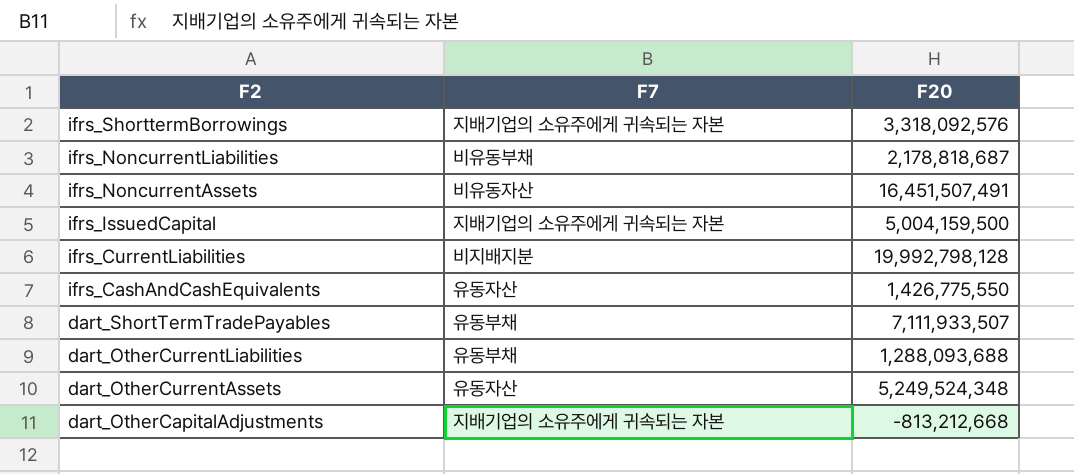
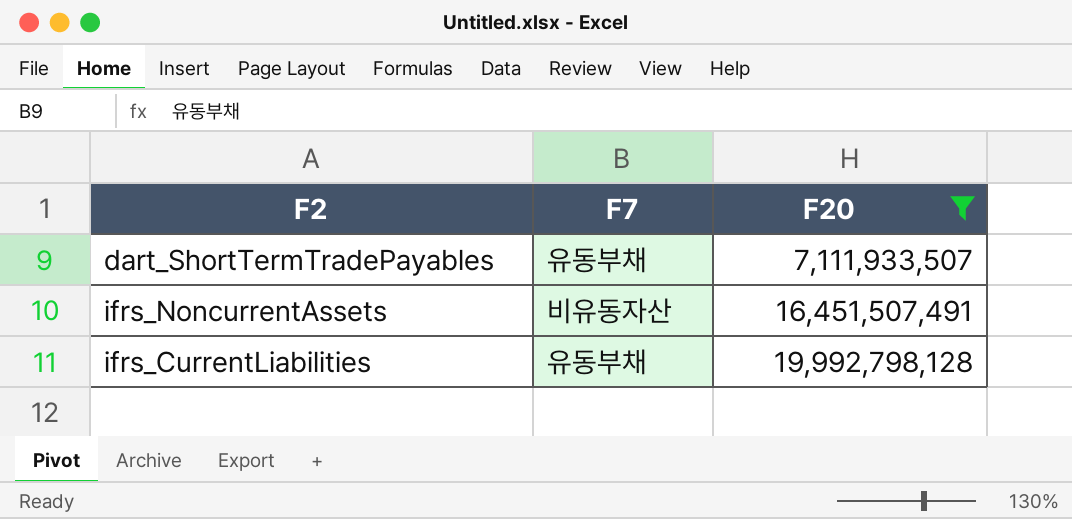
filter: none -> F20 >= 7,111,933,507
row order: F2 descending -> F20 ascending
ifrs_CurrentLiabilities | F7: 비지배지분 -> 유동부채

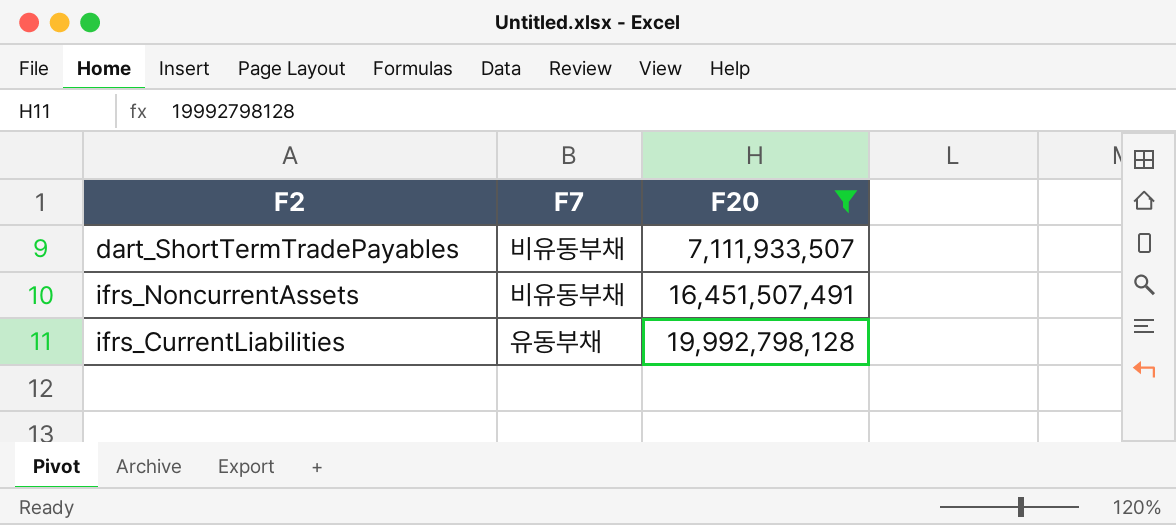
dart_ShortTermTradePayables | F7: 유동부채 -> 비유동부채
ifrs_NoncurrentAssets | F7: 비유동자산 -> 비유동부채

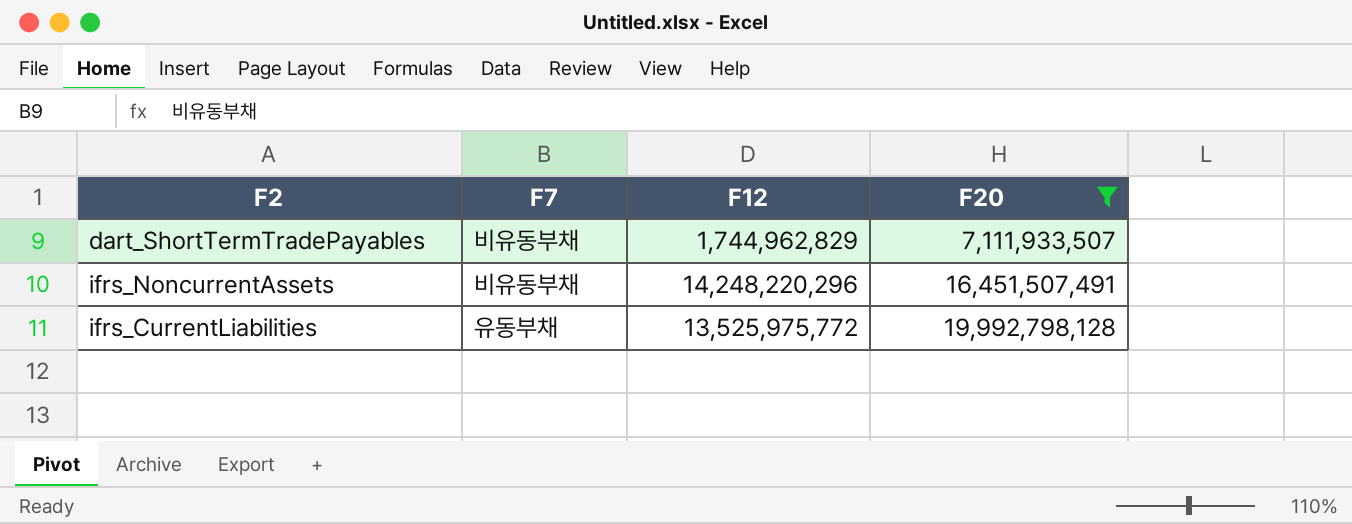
column F12 | position: none -> 3

